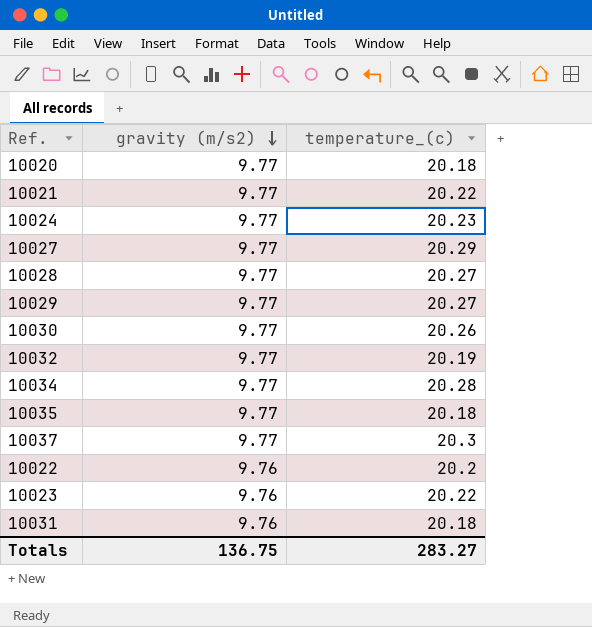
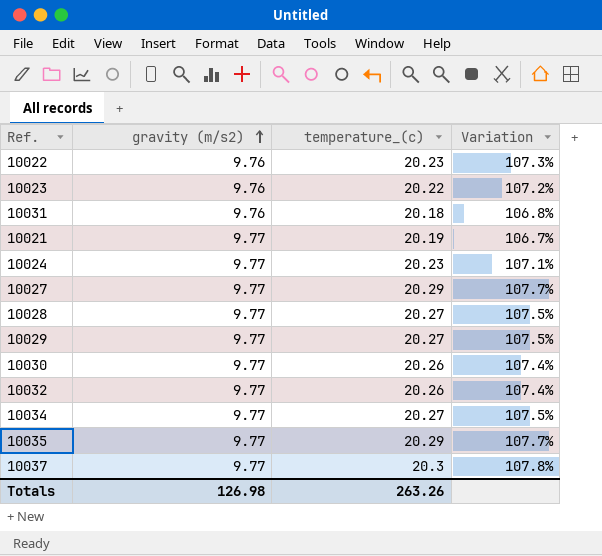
row order: gravity (m/s2) descending -> gravity (m/s2) ascending
column Variation | formula: none -> ([temperature_(c)] - [gravity (m/s2)]) / [gravity (m/s2)]
row 10020: 9.77 | 20.18 -> none
10022 | temperature_(c): 20.2 -> 20.23
10021 | temperature_(c): 20.22 -> 20.19
10032 | temperature_(c): 20.19 -> 20.26
10034 | temperature_(c): 20.28 -> 20.27
10035 | temperature_(c): 20.18 -> 20.29
Totals | gravity (m/s2): 136.75 -> 126.98
Totals | temperature_(c): 283.27 -> 263.26

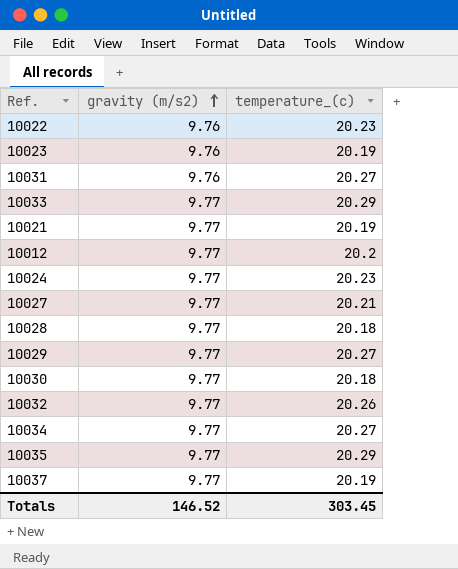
column Variation | formula: ([temperature_(c)] - [gravity (m/s2)]) / [gravity (m/s2)] -> none
10023 | temperature_(c): 20.22 -> 20.19
10031 | temperature_(c): 20.18 -> 20.27
row 10033: none -> 9.77 | 20.29
row 10012: none -> 9.77 | 20.2
10027 | temperature_(c): 20.29 -> 20.21
10028 | temperature_(c): 20.27 -> 20.18
10030 | temperature_(c): 20.26 -> 20.18
10037 | temperature_(c): 20.3 -> 20.19
Totals | gravity (m/s2): 126.98 -> 146.52
Totals | temperature_(c): 263.26 -> 303.45

